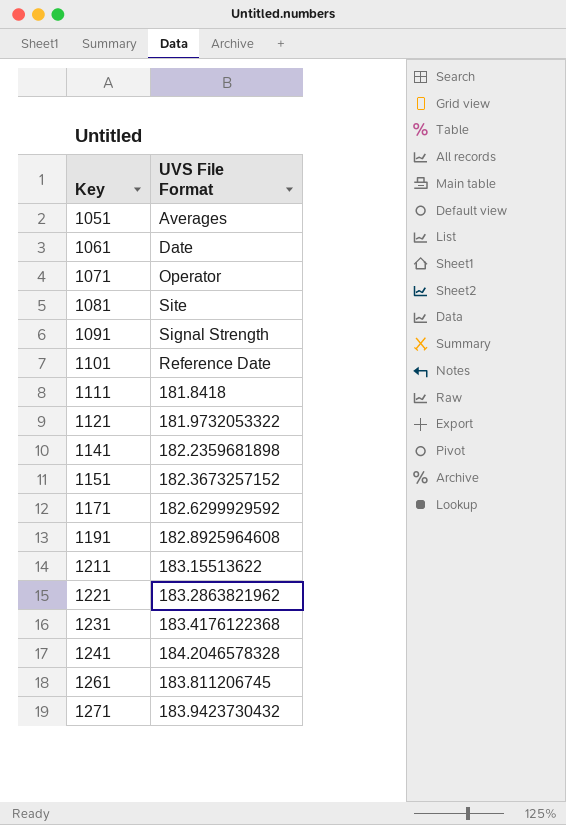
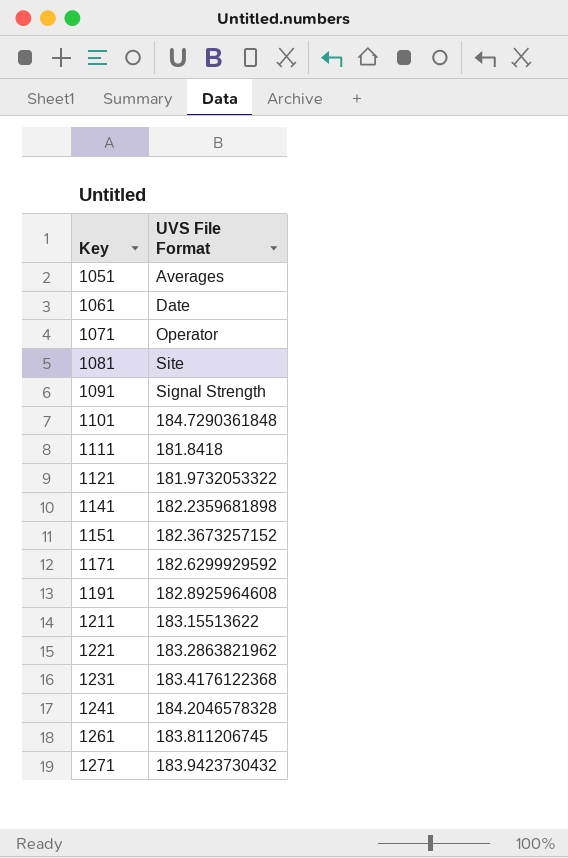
1101 | UVS File Format: Reference Date -> 184.7290361848

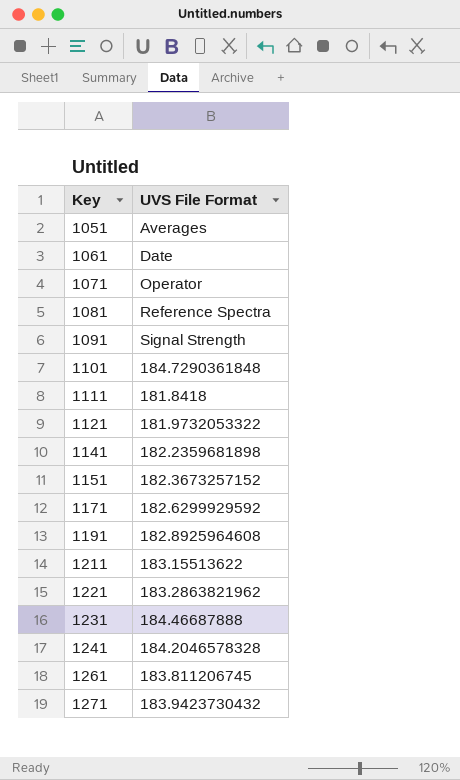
1081 | UVS File Format: Site -> Reference Spectra
1231 | UVS File Format: 183.4176122368 -> 184.46687888

